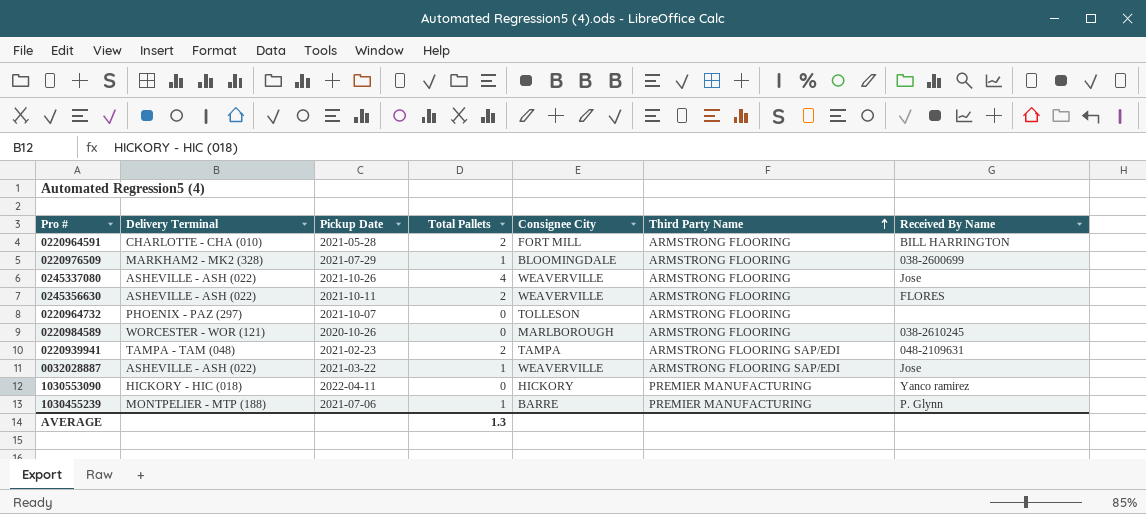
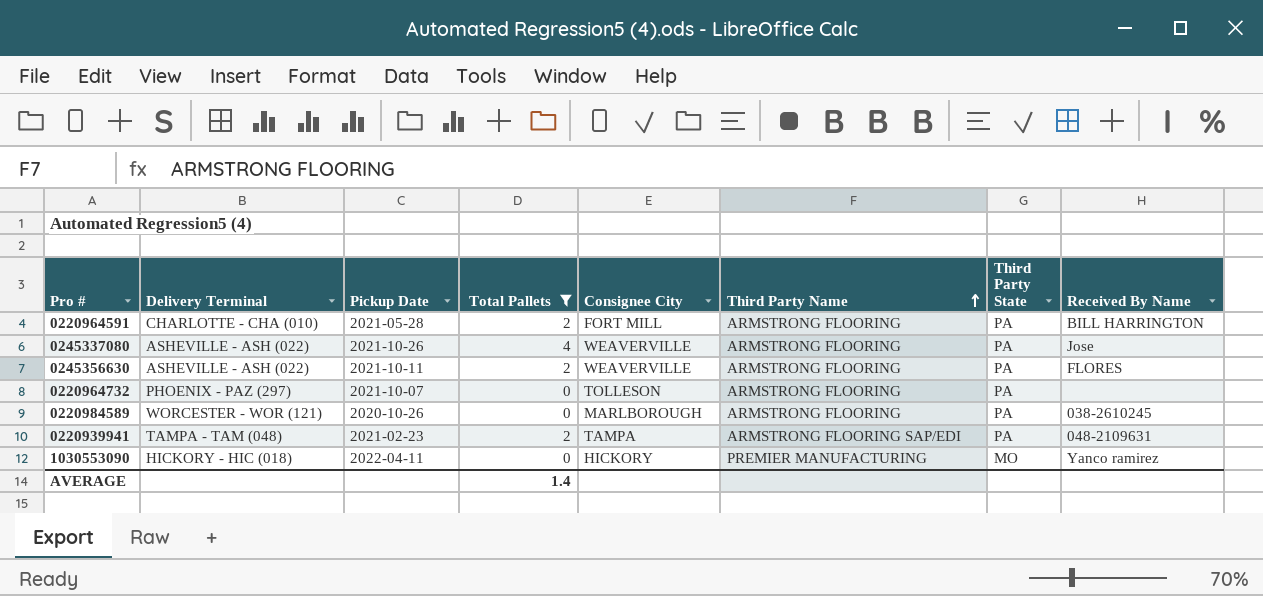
filter: none -> Total Pallets != 1
column Third Party State | position: none -> 7
AVERAGE | Total Pallets: 1.3 -> 1.4

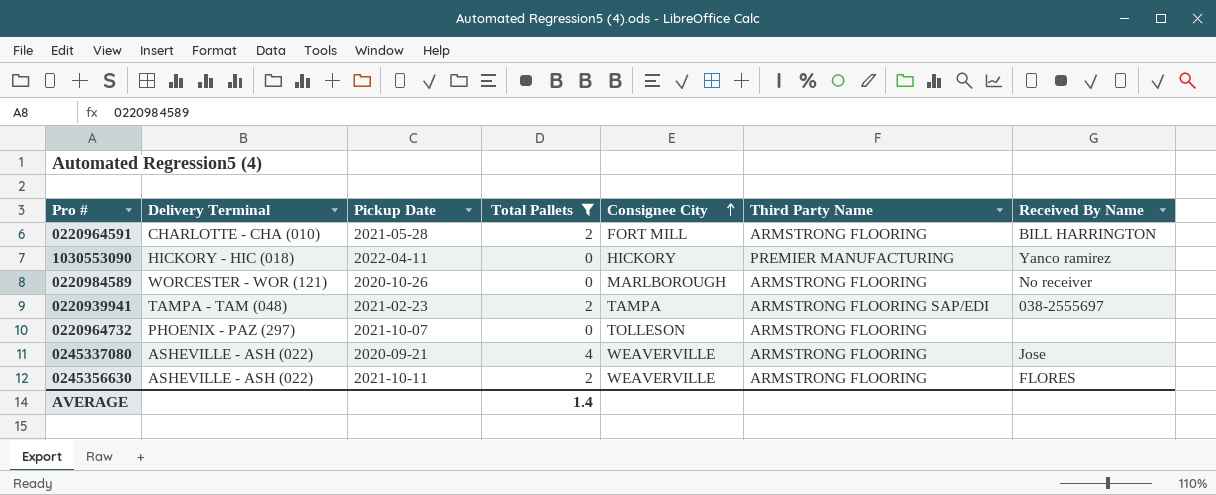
row order: Third Party Name ascending -> Consignee City ascending
column Third Party State | position: 7 -> none
0220984589 | Received By Name: 038-2610245 -> No receiver
0220939941 | Received By Name: 048-2109631 -> 038-2555697
0245337080 | Pickup Date: 2021-10-26 -> 2020-09-21

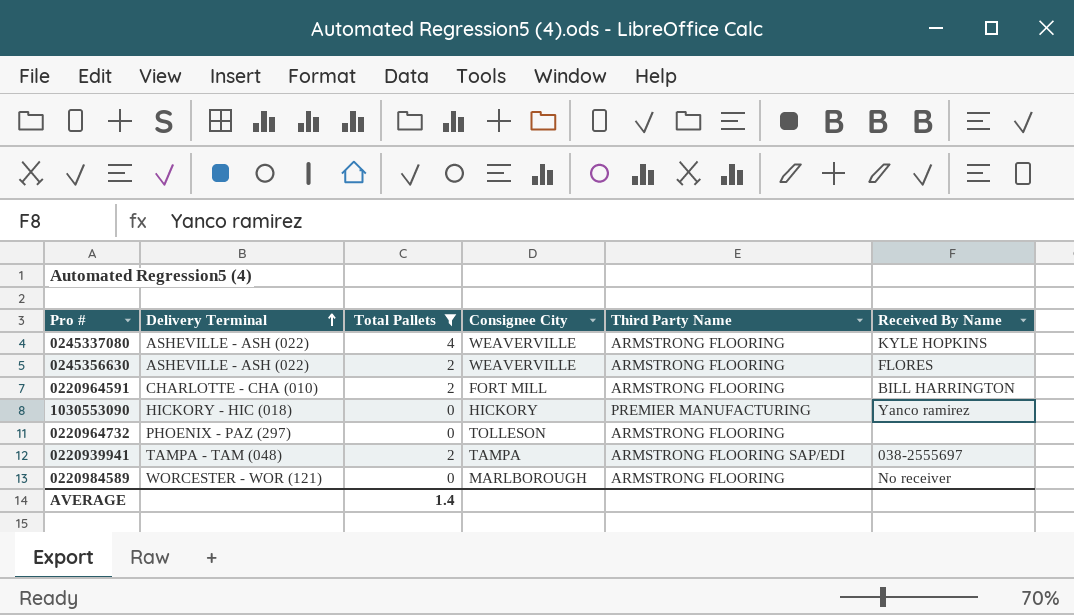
row order: Consignee City ascending -> Delivery Terminal ascending
column Pickup Date | position: 3 -> none
0245337080 | Received By Name: Jose -> KYLE HOPKINS

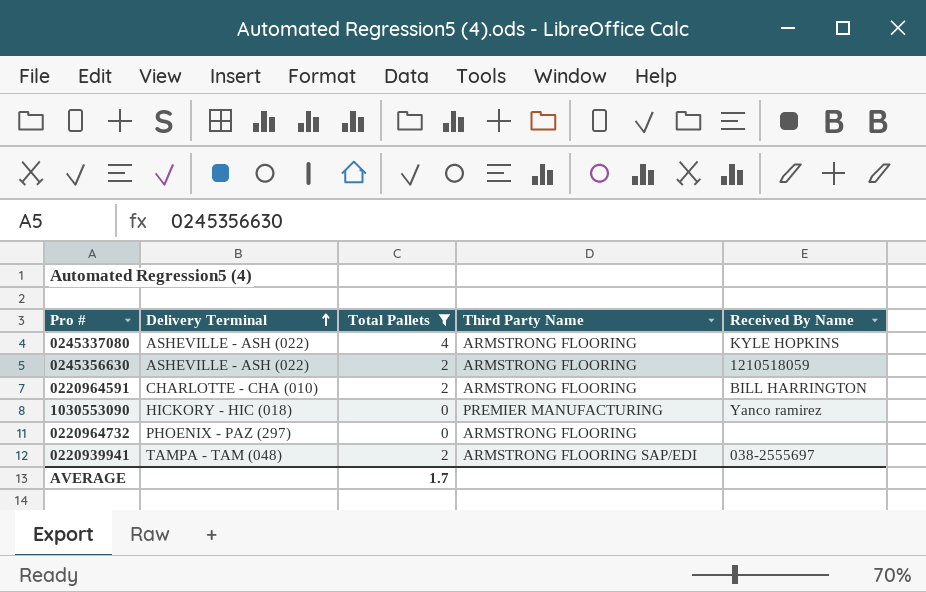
column Consignee City | position: 4 -> none
row 0220984589: WORCESTER - WOR (121) | 0 | MARLBOROUGH | ARMSTRONG FLOORING | No receiver -> none
0245356630 | Received By Name: FLORES -> 1210518059
AVERAGE | Total Pallets: 1.4 -> 1.7

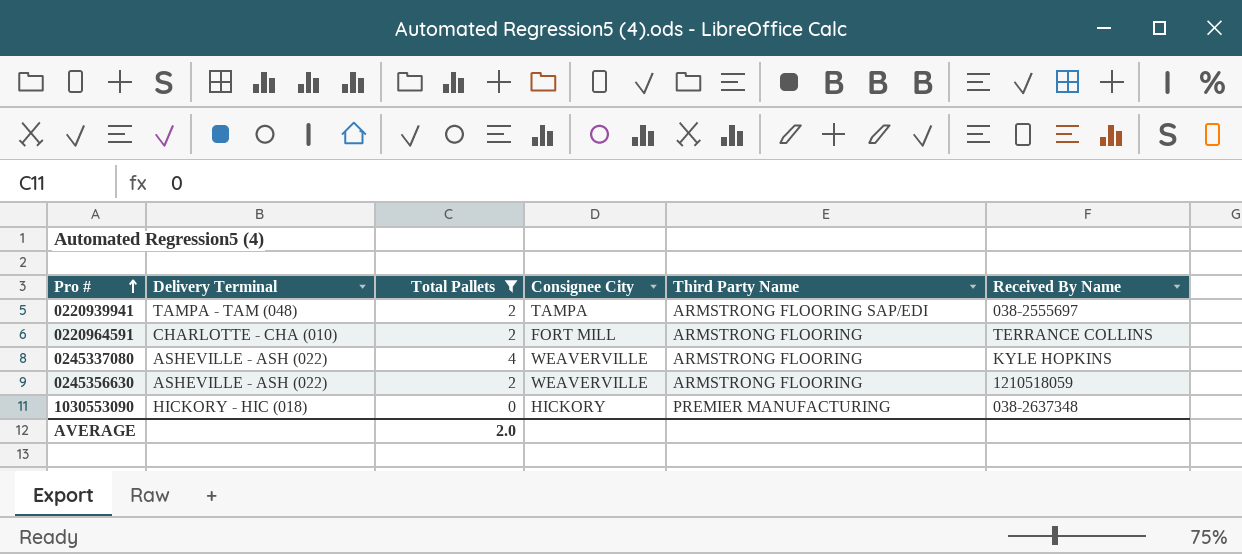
row order: Delivery Terminal ascending -> Pro # ascending
column Consignee City | position: none -> 4
row 0220964732: PHOENIX - PAZ (297) | 0 | ARMSTRONG FLOORING | none -> none
0220964591 | Received By Name: BILL HARRINGTON -> TERRANCE COLLINS
1030553090 | Received By Name: Yanco ramirez -> 038-2637348
AVERAGE | Total Pallets: 1.7 -> 2.0

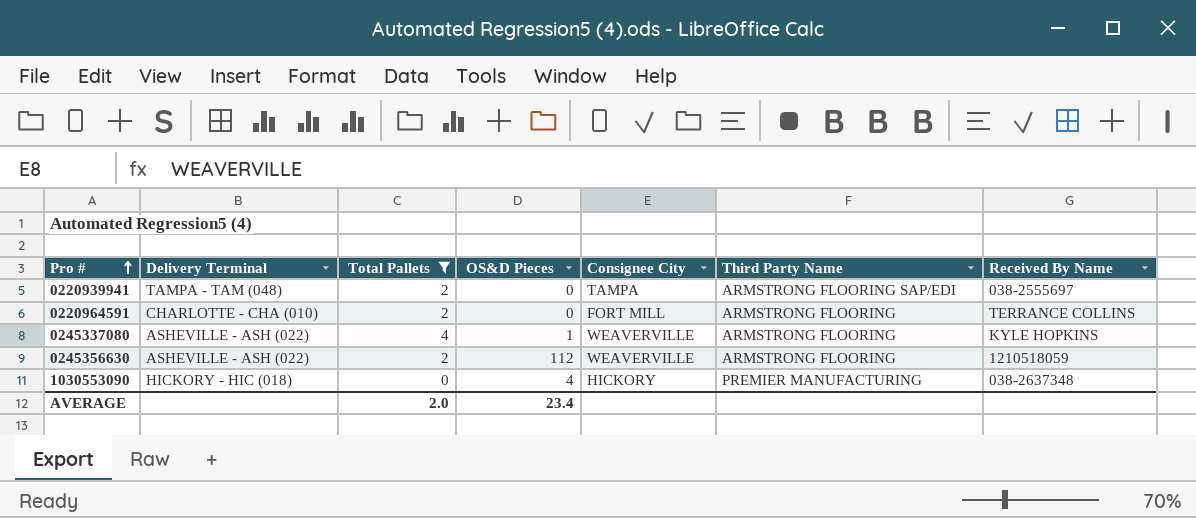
column OS&D Pieces | position: none -> 4

